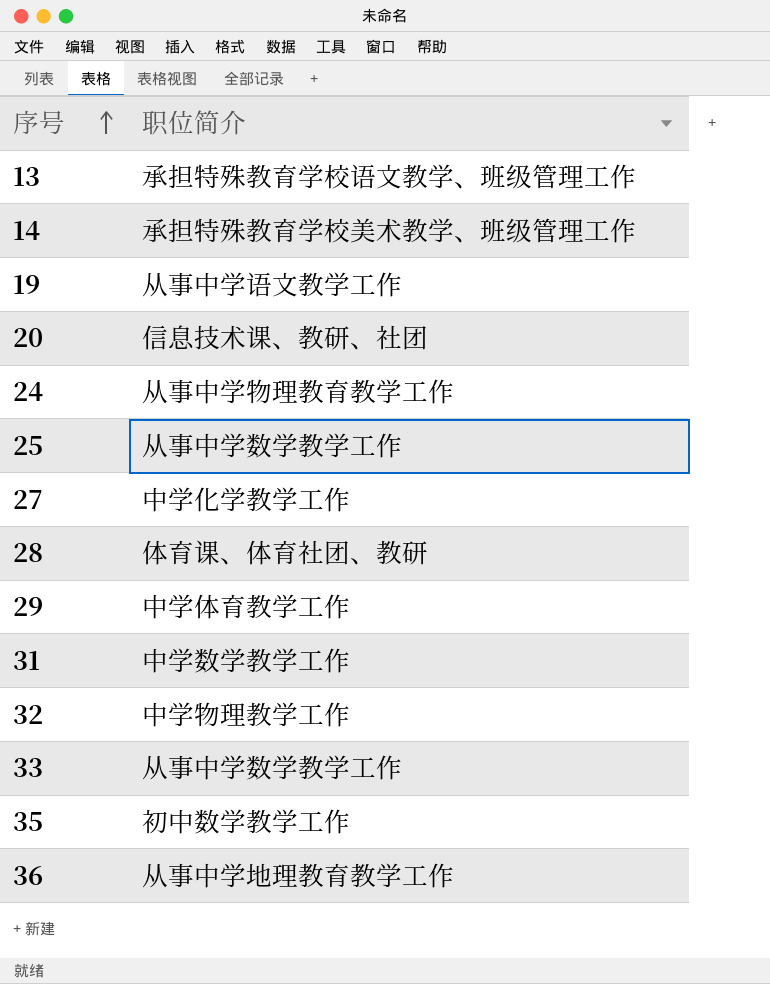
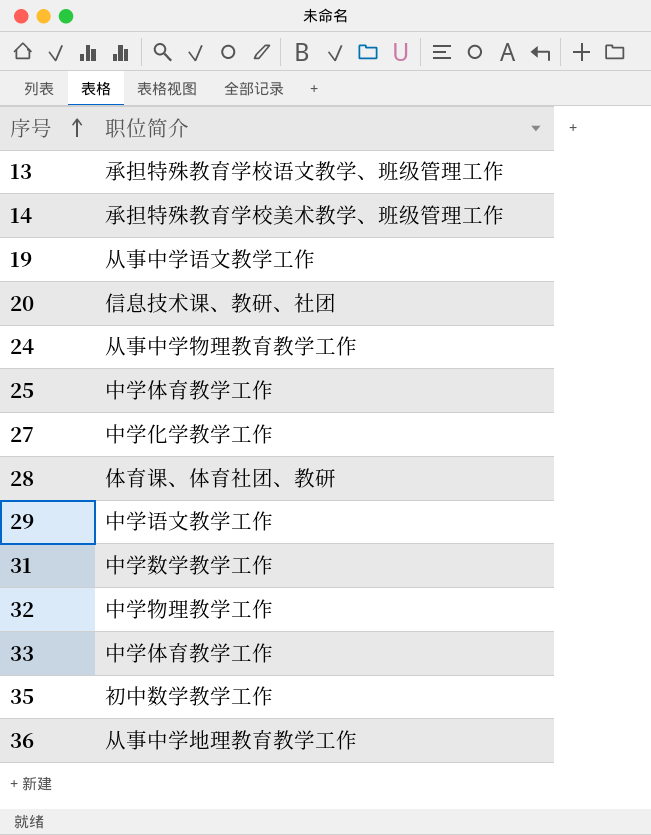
25 | 职位简介: 从事中学数学教学工作 -> 中学体育教学工作
29 | 职位简介: 中学体育教学工作 -> 中学语文教学工作
33 | 职位简介: 从事中学数学教学工作 -> 中学体育教学工作

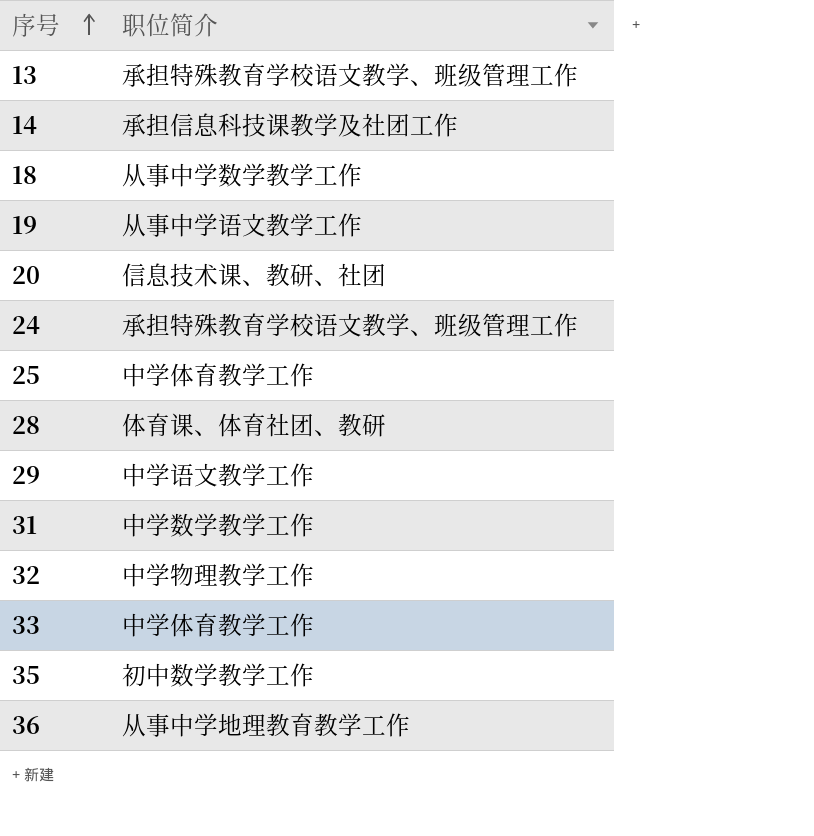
row 27: 中学化学教学工作 -> none
14 | 职位简介: 承担特殊教育学校美术教学、班级管理工作 -> 承担信息科技课教学及社团工作
row 18: none -> 从事中学数学教学工作
24 | 职位简介: 从事中学物理教育教学工作 -> 承担特殊教育学校语文教学、班级管理工作

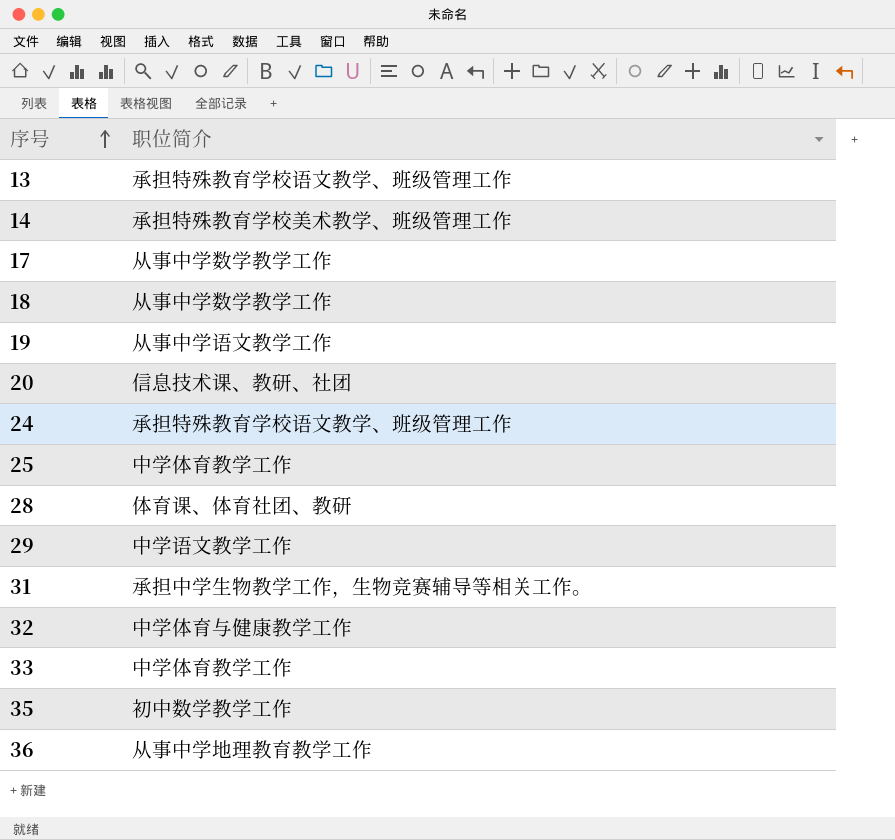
14 | 职位简介: 承担信息科技课教学及社团工作 -> 承担特殊教育学校美术教学、班级管理工作
row 17: none -> 从事中学数学教学工作
31 | 职位简介: 中学数学教学工作 -> 承担中学生物教学工作，生物竞赛辅导等相关工作。
32 | 职位简介: 中学物理教学工作 -> 中学体育与健康教学工作

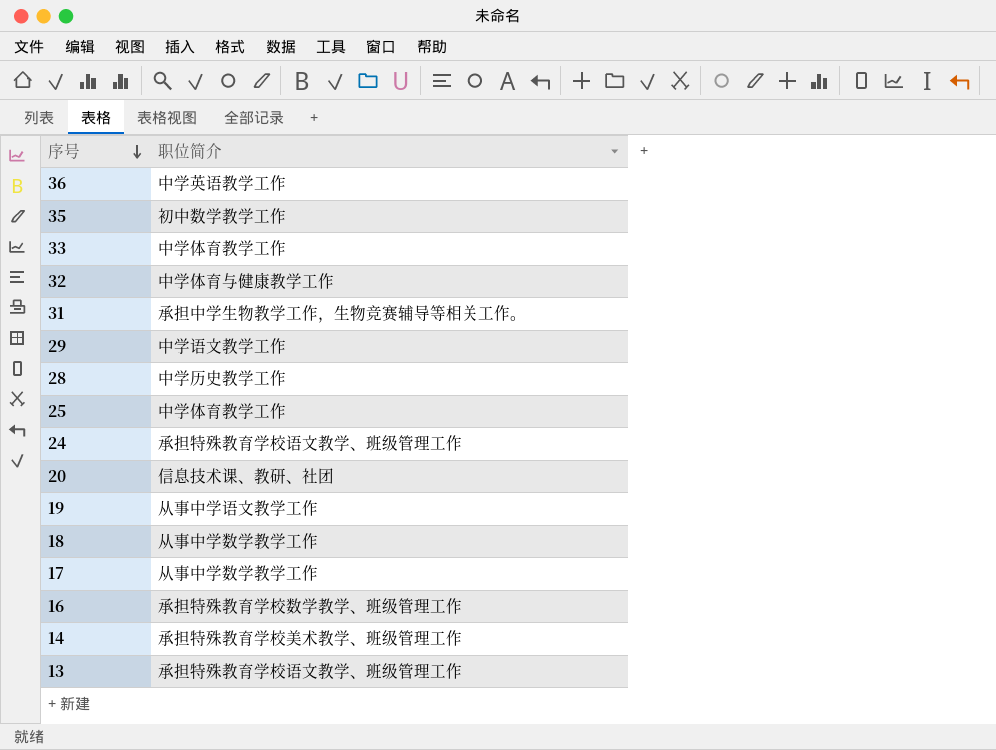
row order: 序号 ascending -> 序号 descending
36 | 职位简介: 从事中学地理教育教学工作 -> 中学英语教学工作
28 | 职位简介: 体育课、体育社团、教研 -> 中学历史教学工作
row 16: none -> 承担特殊教育学校数学教学、班级管理工作

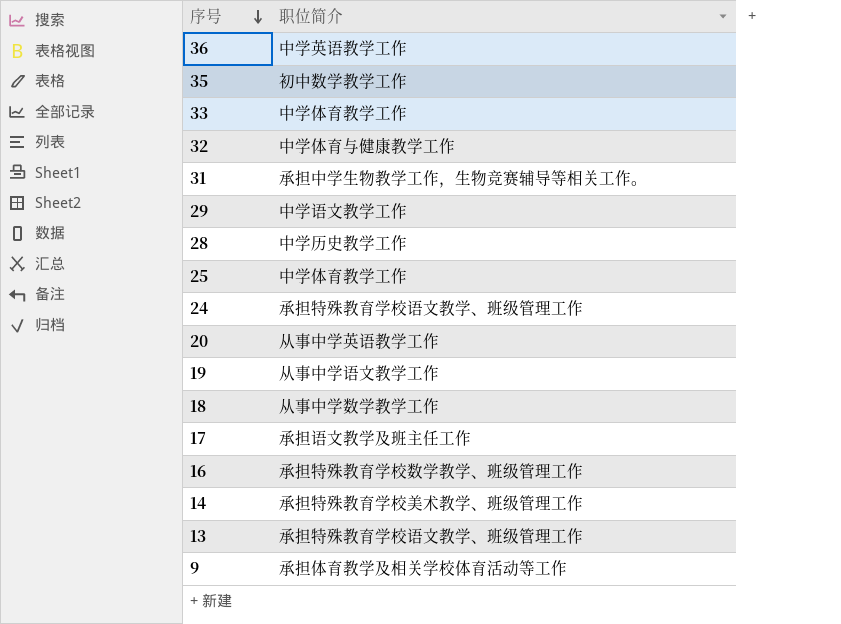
20 | 职位简介: 信息技术课、教研、社团 -> 从事中学英语教学工作
17 | 职位简介: 从事中学数学教学工作 -> 承担语文教学及班主任工作
row 9: none -> 承担体育教学及相关学校体育活动等工作

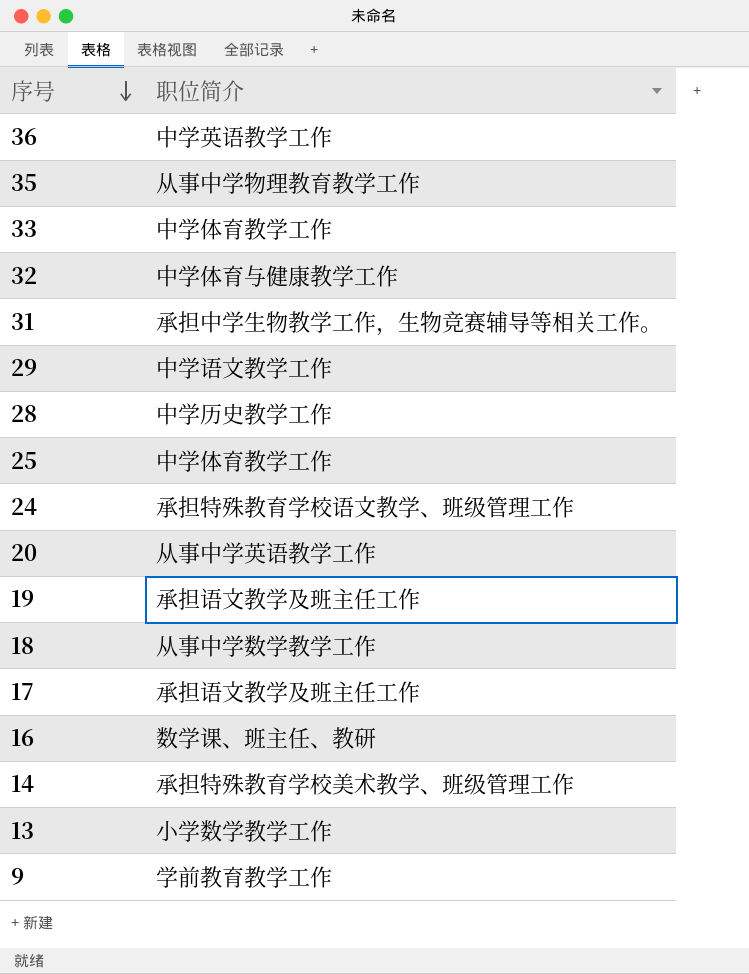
35 | 职位简介: 初中数学教学工作 -> 从事中学物理教育教学工作
19 | 职位简介: 从事中学语文教学工作 -> 承担语文教学及班主任工作
16 | 职位简介: 承担特殊教育学校数学教学、班级管理工作 -> 数学课、班主任、教研
13 | 职位简介: 承担特殊教育学校语文教学、班级管理工作 -> 小学数学教学工作
9 | 职位简介: 承担体育教学及相关学校体育活动等工作 -> 学前教育教学工作

